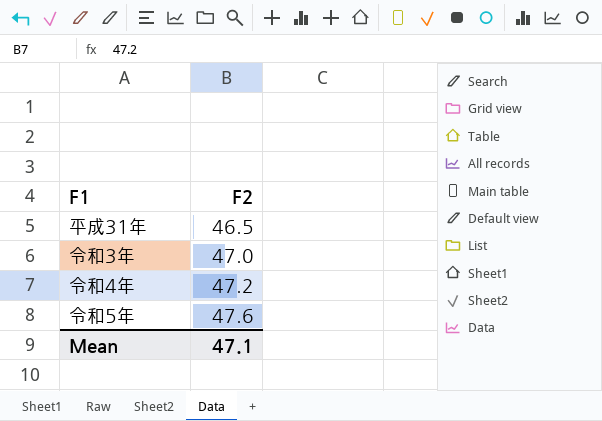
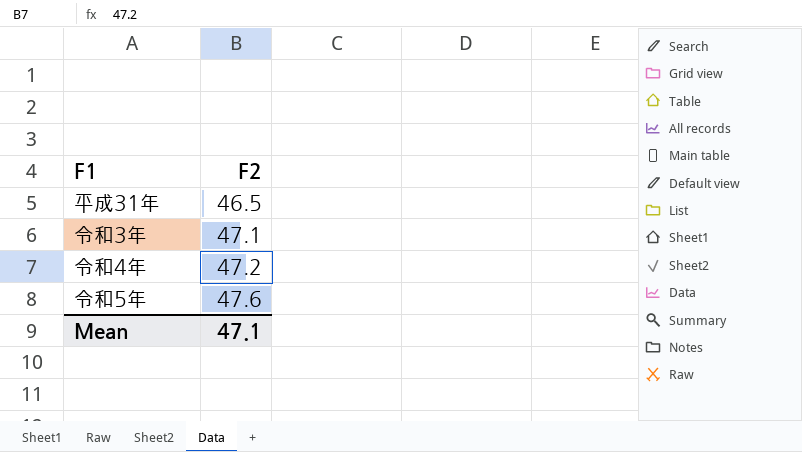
令和3年 | F2: 47.0 -> 47.1

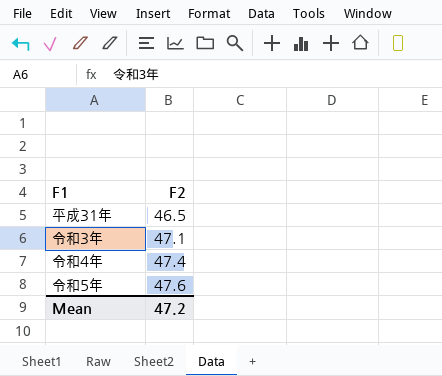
令和4年 | F2: 47.2 -> 47.4
Mean | F2: 47.1 -> 47.2

